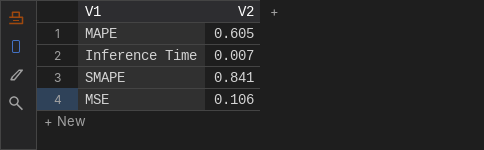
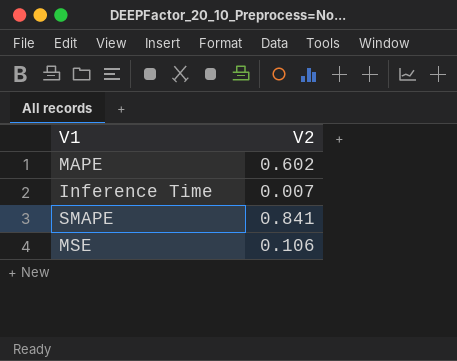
MAPE | V2: 0.605 -> 0.602

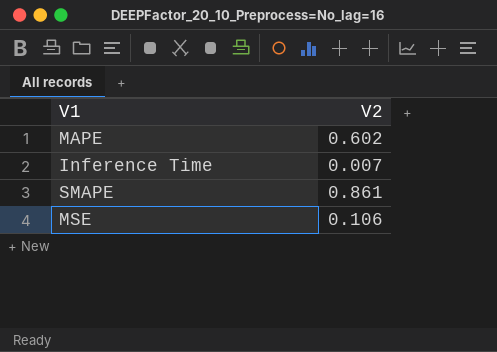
SMAPE | V2: 0.841 -> 0.861

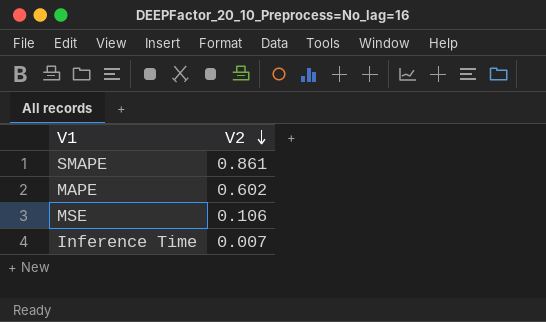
row order: none -> V2 descending

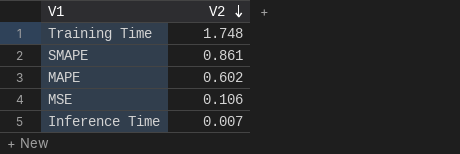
row Training Time: none -> 1.748

